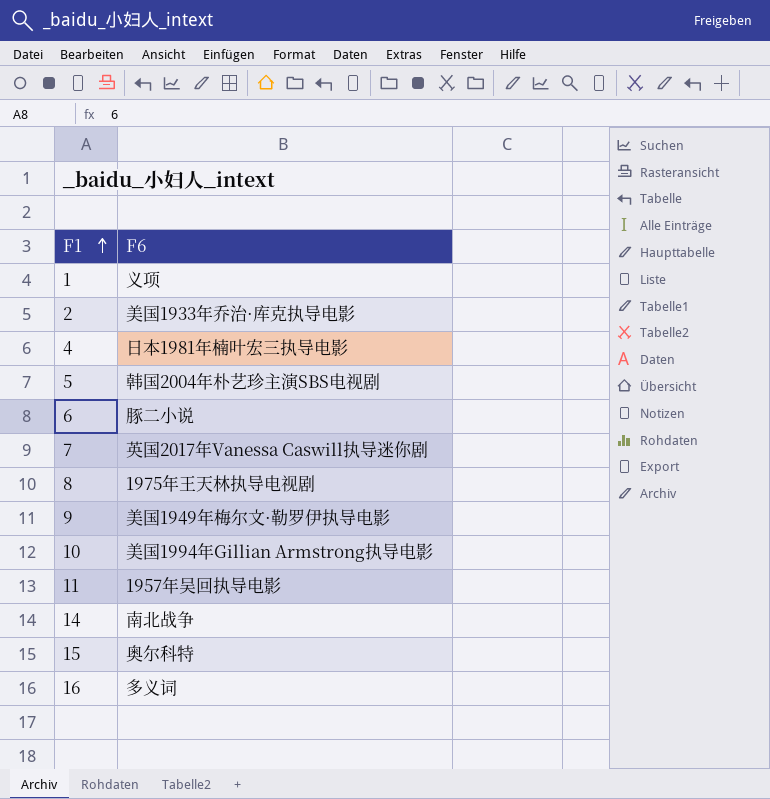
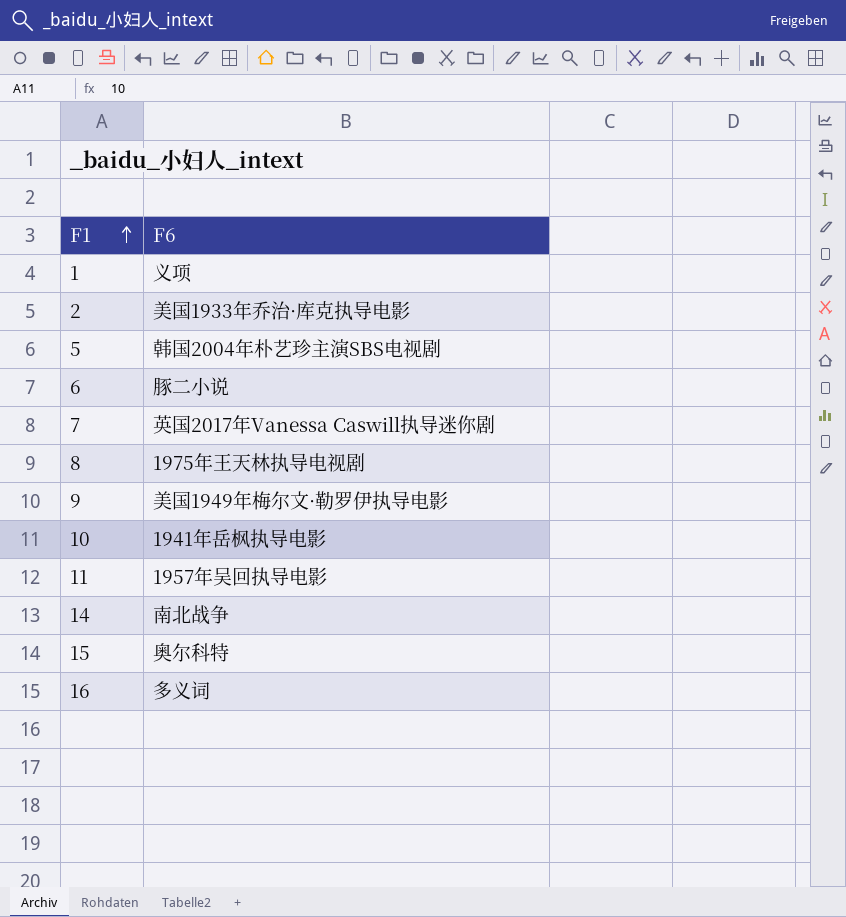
row 4: 日本1981年楠叶宏三执导电影 -> none
10 | F6: 美国1994年Gillian Armstrong执导电影 -> 1941年岳枫执导电影

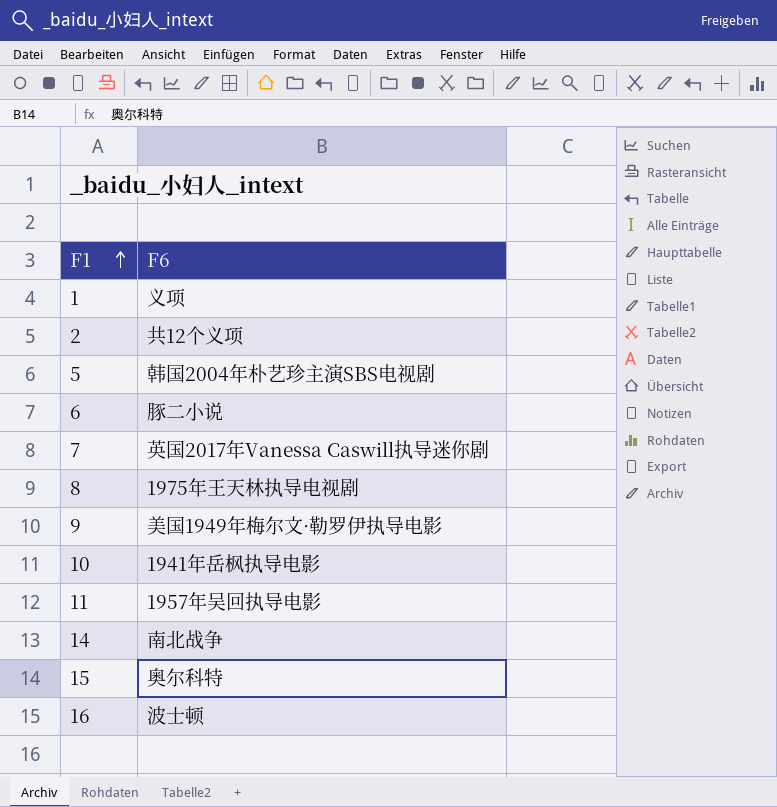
2 | F6: 美国1933年乔治·库克执导电影 -> 共12个义项
16 | F6: 多义词 -> 波士顿

